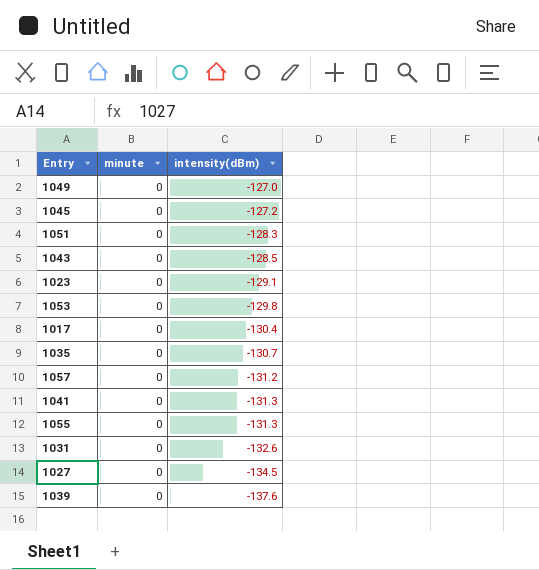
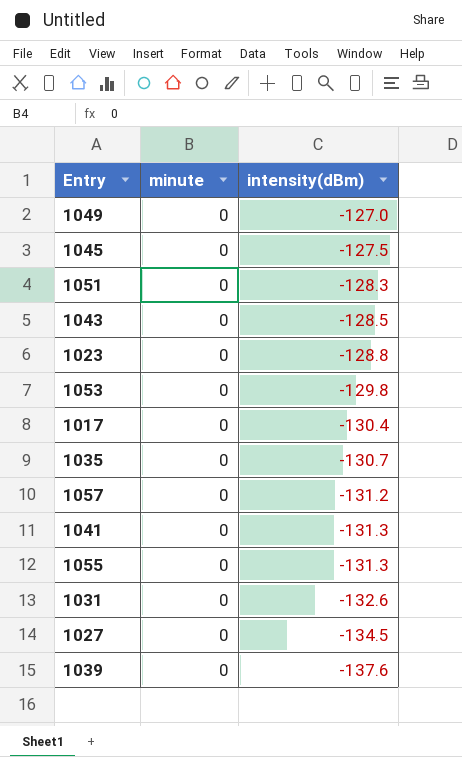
1045 | intensity(dBm): -127.2 -> -127.5
1023 | intensity(dBm): -129.1 -> -128.8

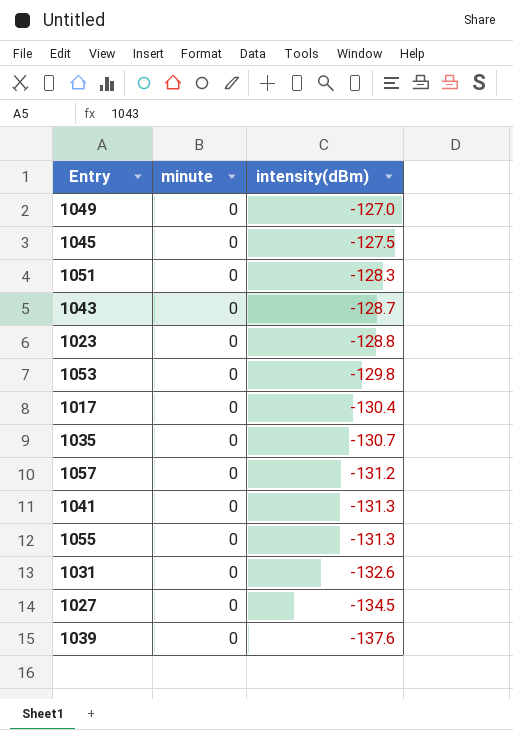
1043 | intensity(dBm): -128.5 -> -128.7

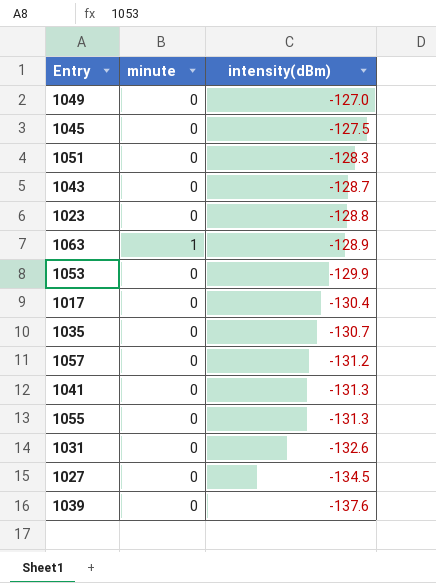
row 1063: none -> 1 | -128.9
1053 | intensity(dBm): -129.8 -> -129.9

